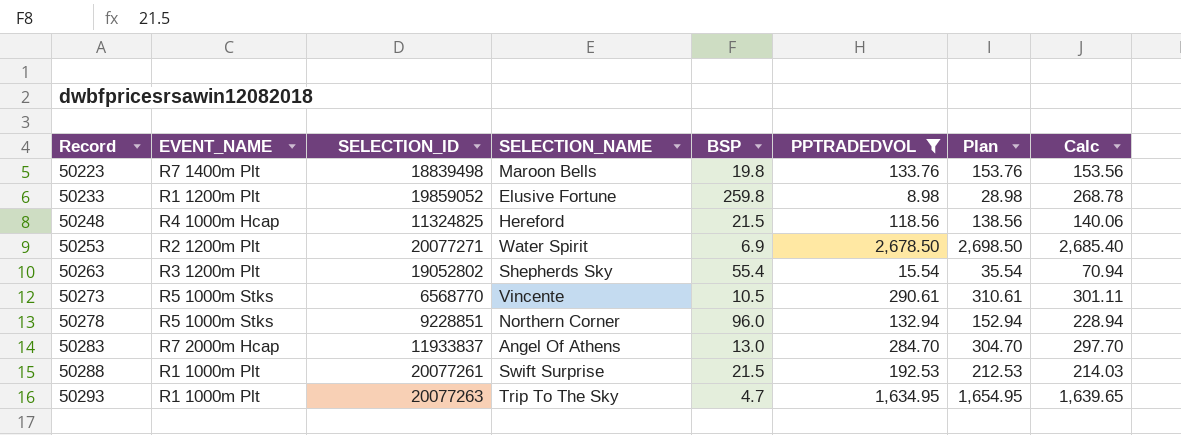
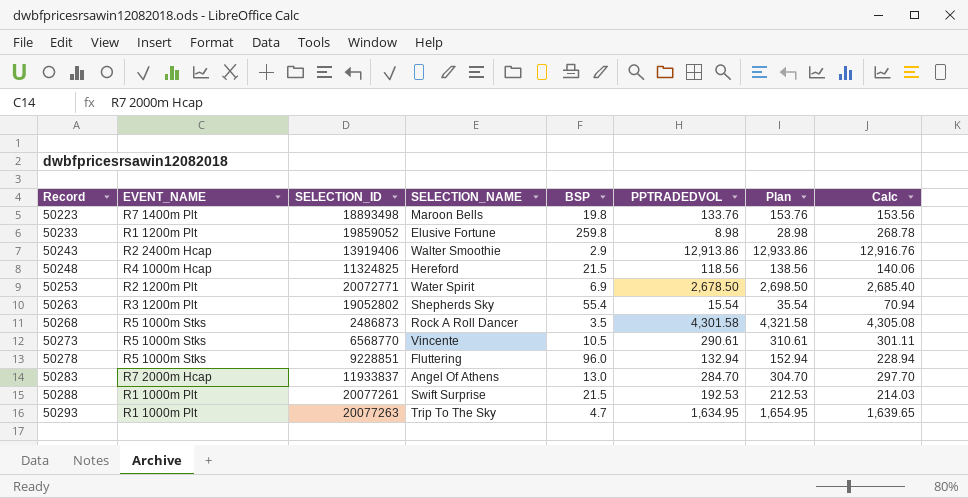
filter: PPTRADEDVOL <= 2,678.50 -> none
50223 | SELECTION_ID: 18839498 -> 18893498
50253 | SELECTION_ID: 20077271 -> 20072771
50278 | SELECTION_NAME: Northern Corner -> Fluttering

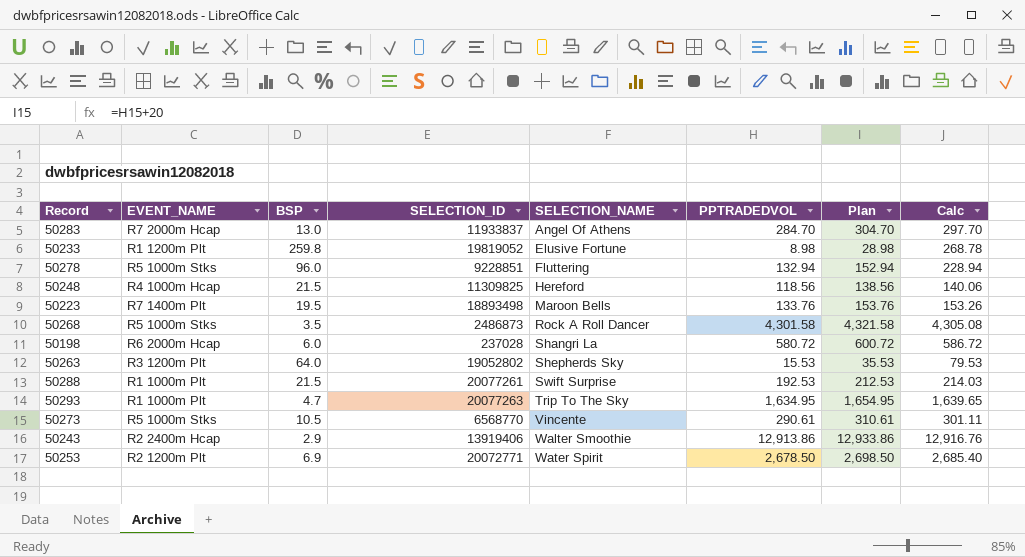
row order: Record ascending -> SELECTION_NAME ascending
column BSP | position: 5 -> 3
50233 | SELECTION_ID: 19859052 -> 19819052
50248 | SELECTION_ID: 11324825 -> 11309825
50223 | BSP: 19.8 -> 19.5
50223 | Calc: 153.56 -> 153.26
row 50198: none -> R6 2000m Hcap | 6.0 | 237028 | Shangri La | 580.72 | 600.72 | 586.72
50263 | BSP: 55.4 -> 64.0
50263 | PPTRADEDVOL: 15.54 -> 15.53
50263 | Plan: 35.54 -> 35.53
50263 | Calc: 70.94 -> 79.53

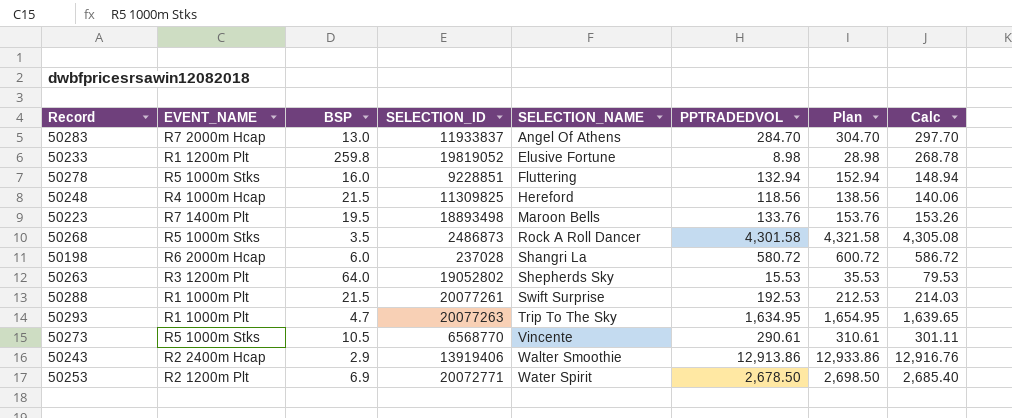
50278 | BSP: 96.0 -> 16.0
50278 | Calc: 228.94 -> 148.94

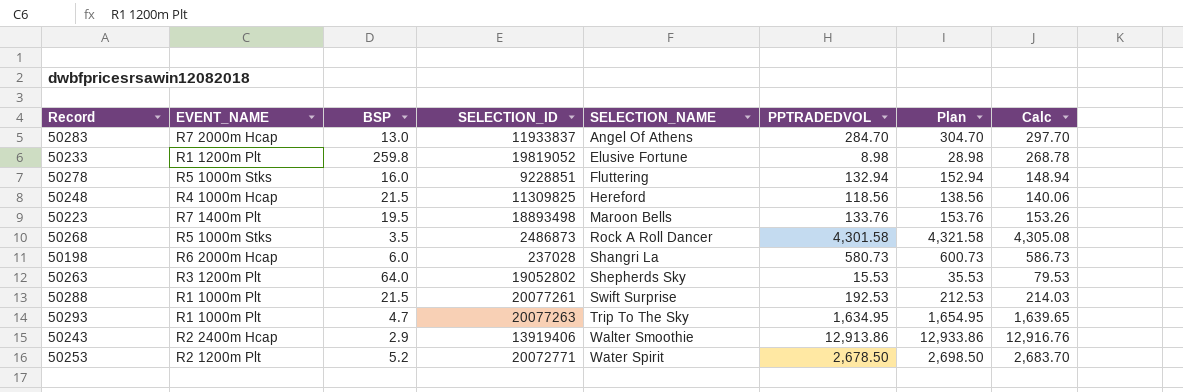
row 50273: R5 1000m Stks | 10.5 | 6568770 | Vincente | 290.61 | 310.61 | 301.11 -> none
50198 | PPTRADEDVOL: 580.72 -> 580.73
50198 | Plan: 600.72 -> 600.73
50198 | Calc: 586.72 -> 586.73
50253 | BSP: 6.9 -> 5.2
50253 | Calc: 2,685.40 -> 2,683.70

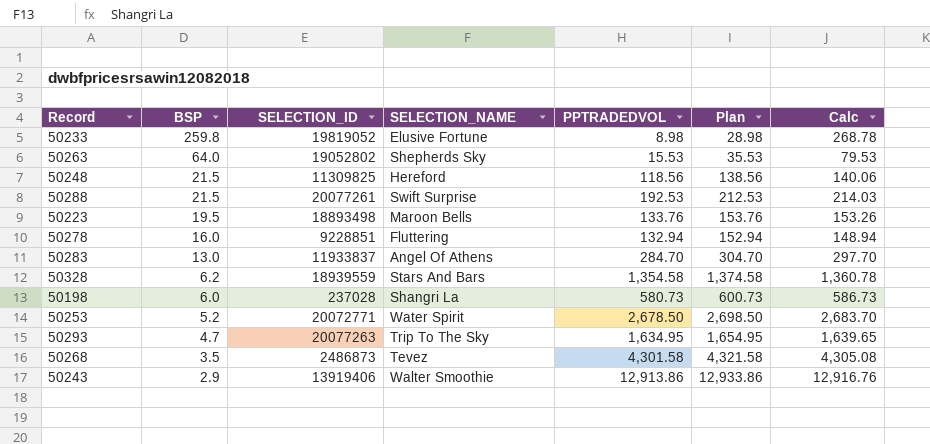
row order: SELECTION_NAME ascending -> BSP descending
column EVENT_NAME | position: 2 -> none
row 50328: none -> 6.2 | 18939559 | Stars And Bars | 1,354.58 | 1,374.58 | 1,360.78
50268 | SELECTION_NAME: Rock A Roll Dancer -> Tevez

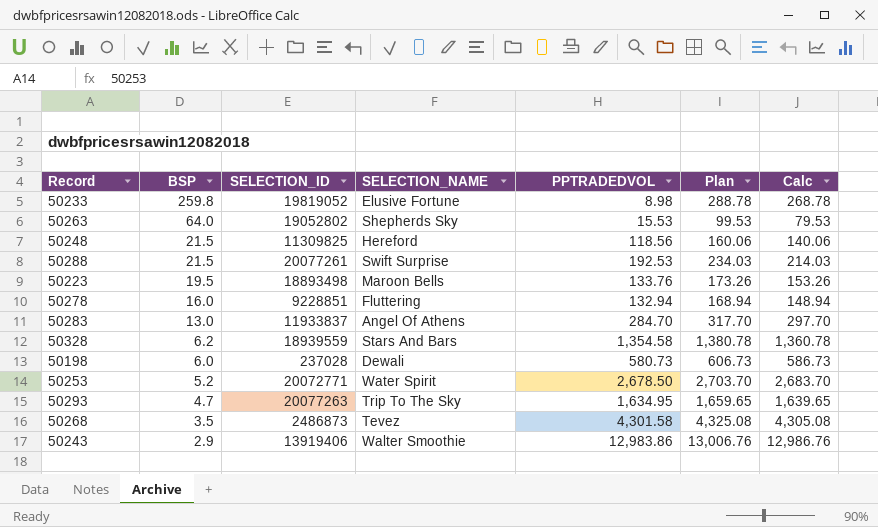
column Plan | formula: [PPTRADEDVOL] + 20 -> [Calc] + 20
50198 | SELECTION_NAME: Shangri La -> Dewali
50243 | PPTRADEDVOL: 12,913.86 -> 12,983.86
50243 | Calc: 12,916.76 -> 12,986.76

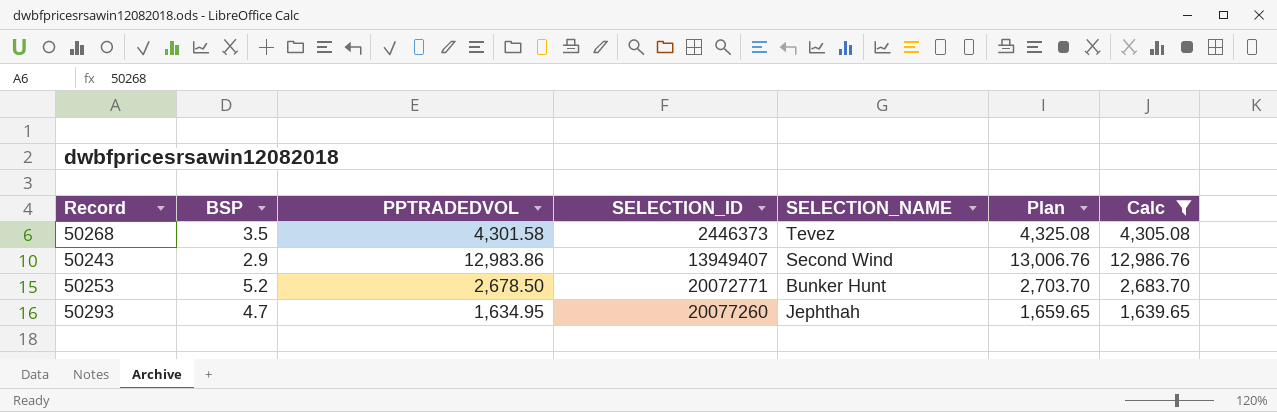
filter: none -> Calc >= 1,639.65
row order: BSP descending -> SELECTION_ID ascending
column PPTRADEDVOL | position: 5 -> 3
50268 | SELECTION_ID: 2486873 -> 2446373
50243 | SELECTION_ID: 13919406 -> 13949407
50243 | SELECTION_NAME: Walter Smoothie -> Second Wind
50253 | SELECTION_NAME: Water Spirit -> Bunker Hunt
50293 | SELECTION_ID: 20077263 -> 20077260
50293 | SELECTION_NAME: Trip To The Sky -> Jephthah

